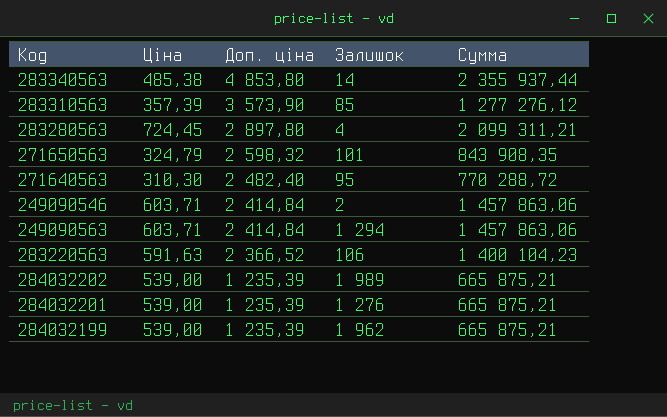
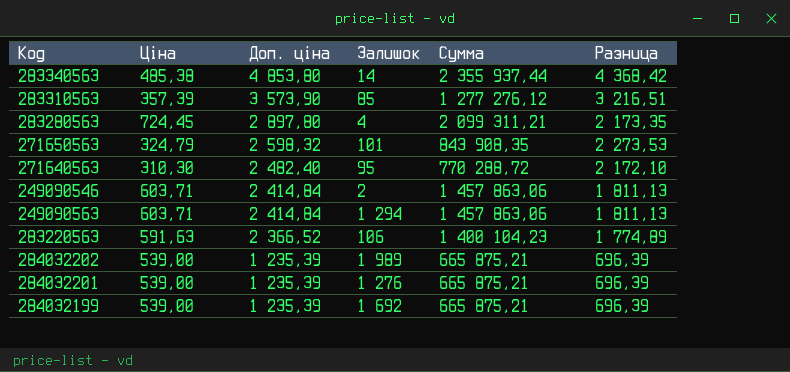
column Разница | formula: none -> [Доп. ціна] - [Ціна]
284032199 | Залишок: 1 962 -> 1 692

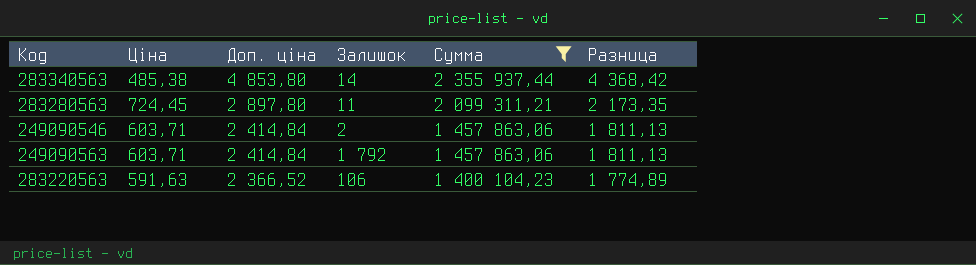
filter: none -> Сумма >= 1 400 104,23
283280563 | Залишок: 4 -> 11
249090563 | Залишок: 1 294 -> 1 792

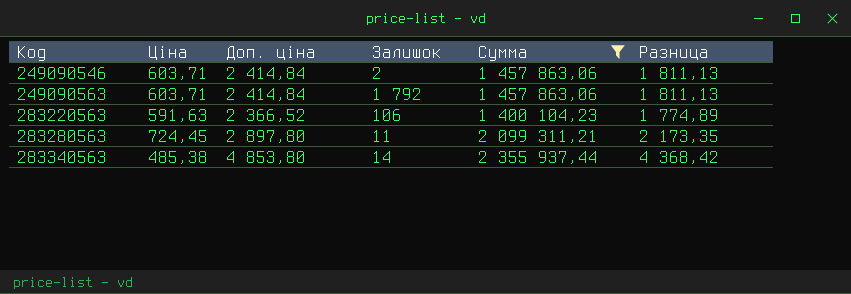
row order: Доп. ціна descending -> Код ascending

